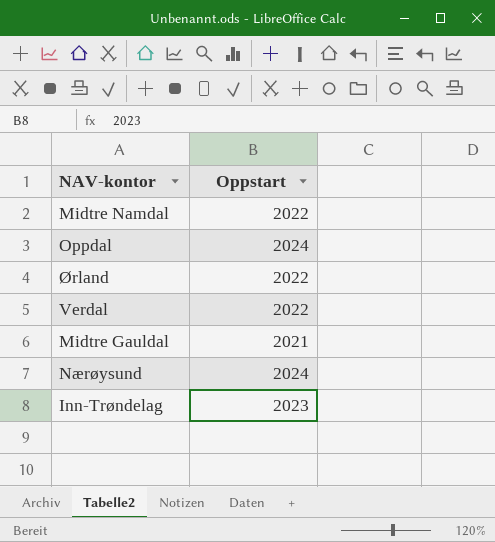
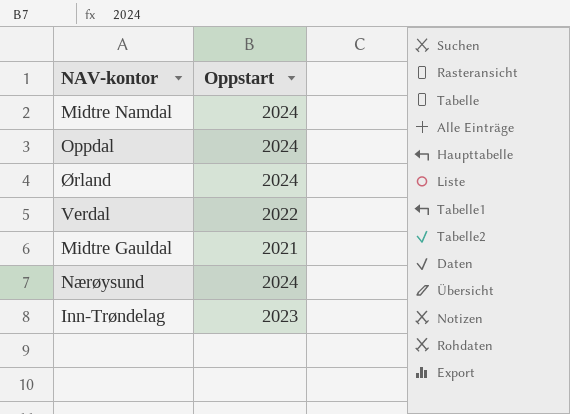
Midtre Namdal | Oppstart: 2022 -> 2024
Ørland | Oppstart: 2022 -> 2024

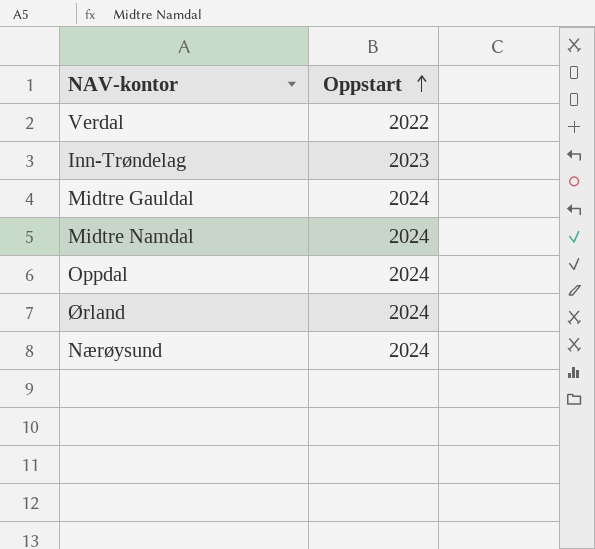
row order: none -> Oppstart ascending
Midtre Gauldal | Oppstart: 2021 -> 2024

